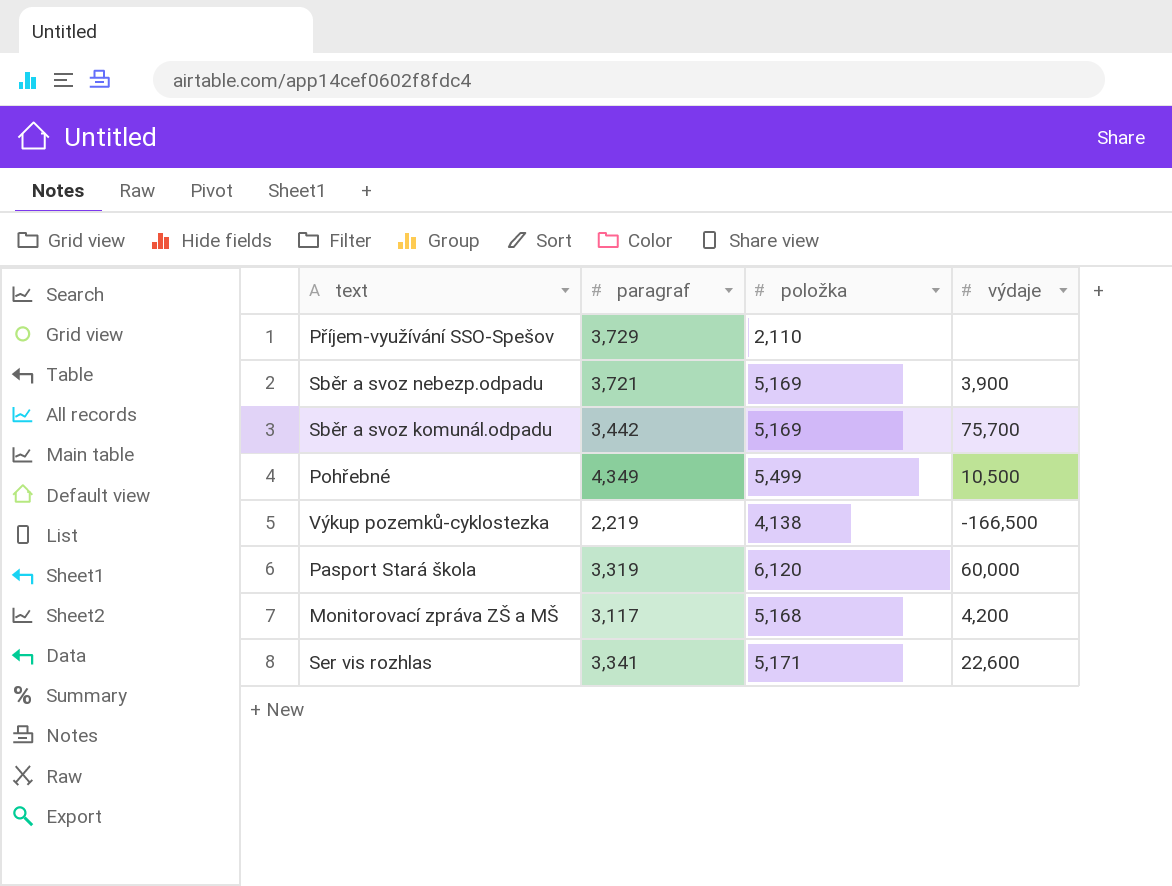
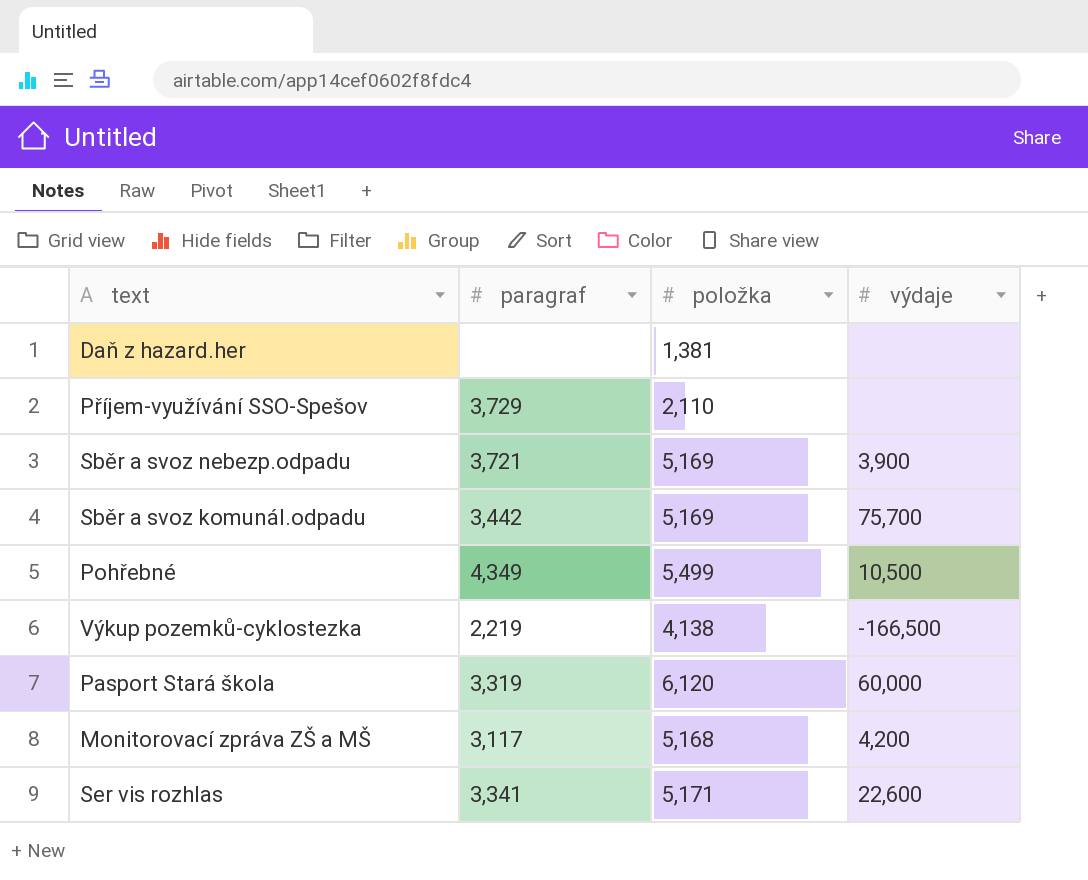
row Daň z hazard.her: none -> none | 1,381 | none

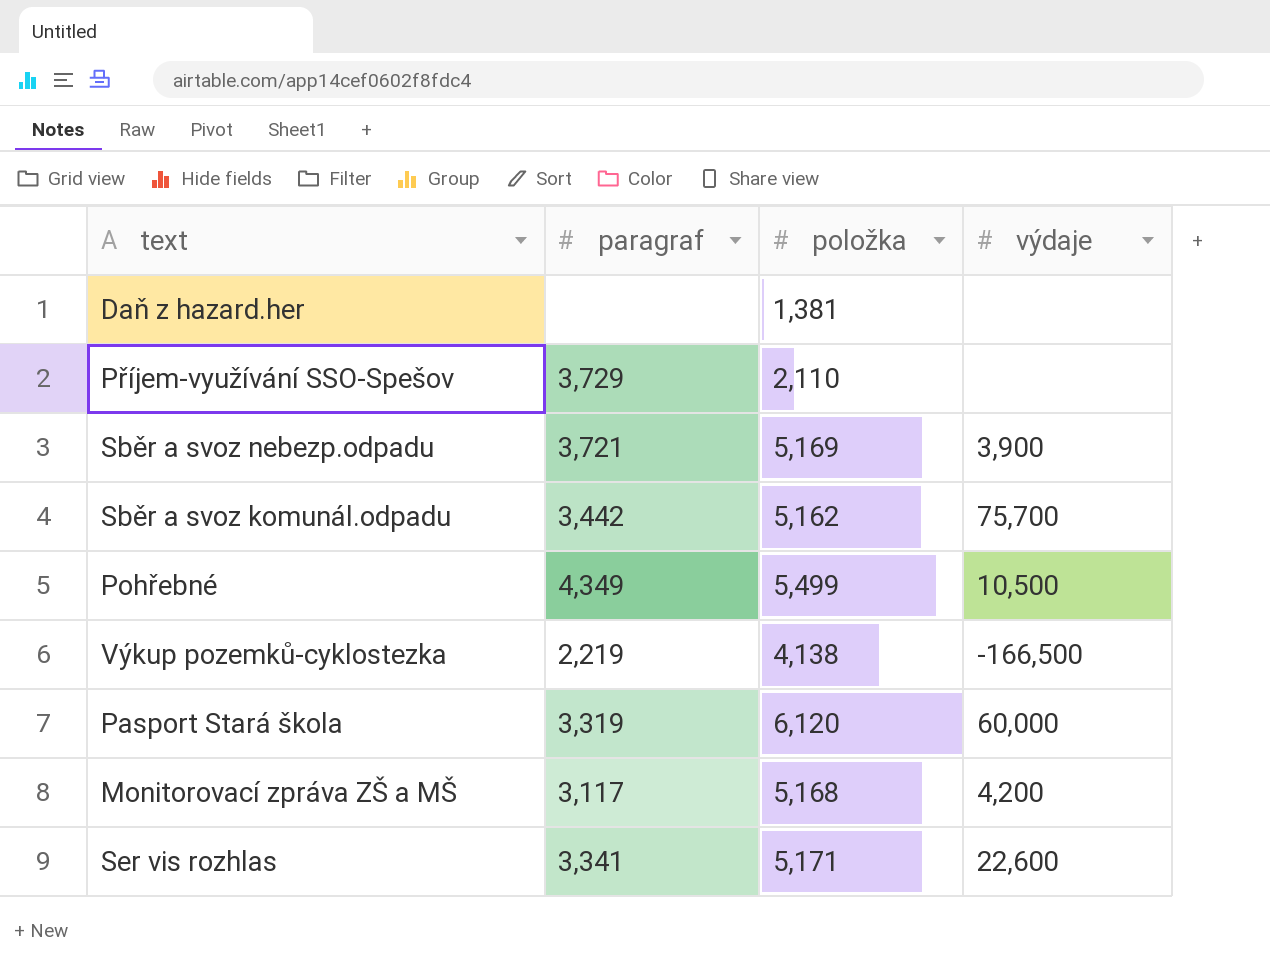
Sběr a svoz komunál.odpadu | položka: 5,169 -> 5,162

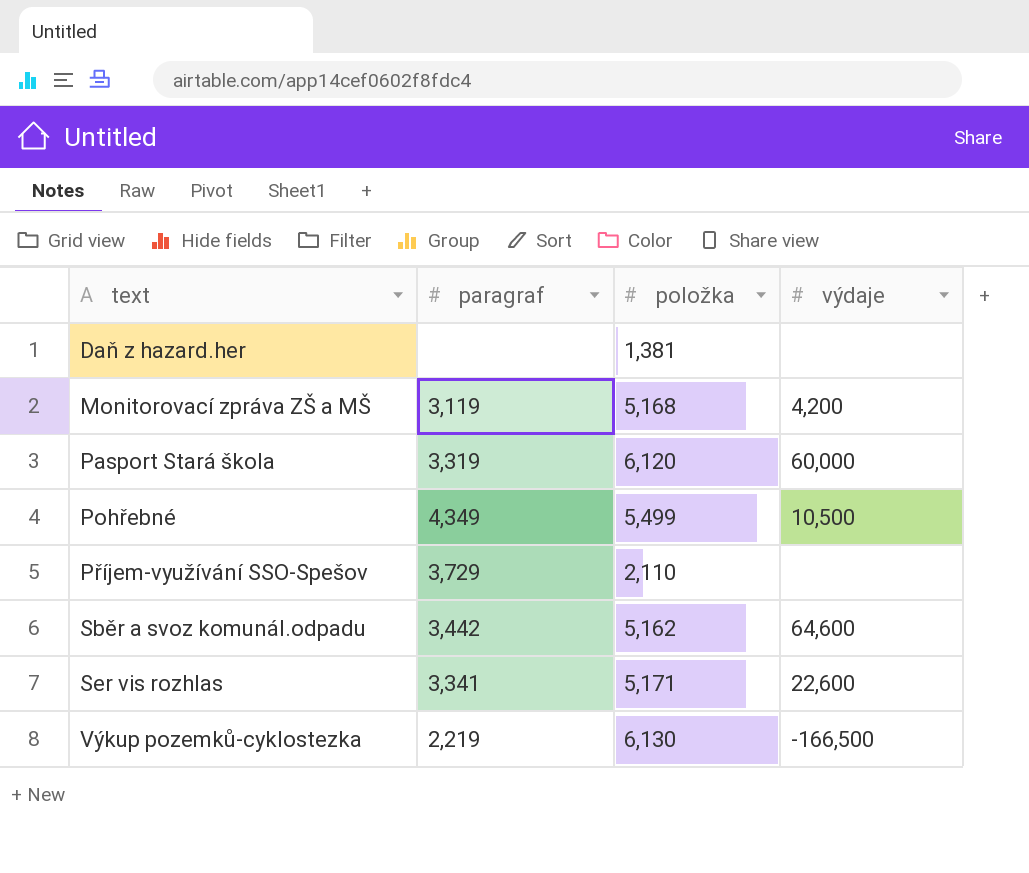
row order: none -> text ascending
row Sběr a svoz nebezp.odpadu: 3,721 | 5,169 | 3,900 -> none
Monitorovací zpráva ZŠ a MŠ | paragraf: 3,117 -> 3,119
Sběr a svoz komunál.odpadu | výdaje: 75,700 -> 64,600
Výkup pozemků-cyklostezka | položka: 4,138 -> 6,130

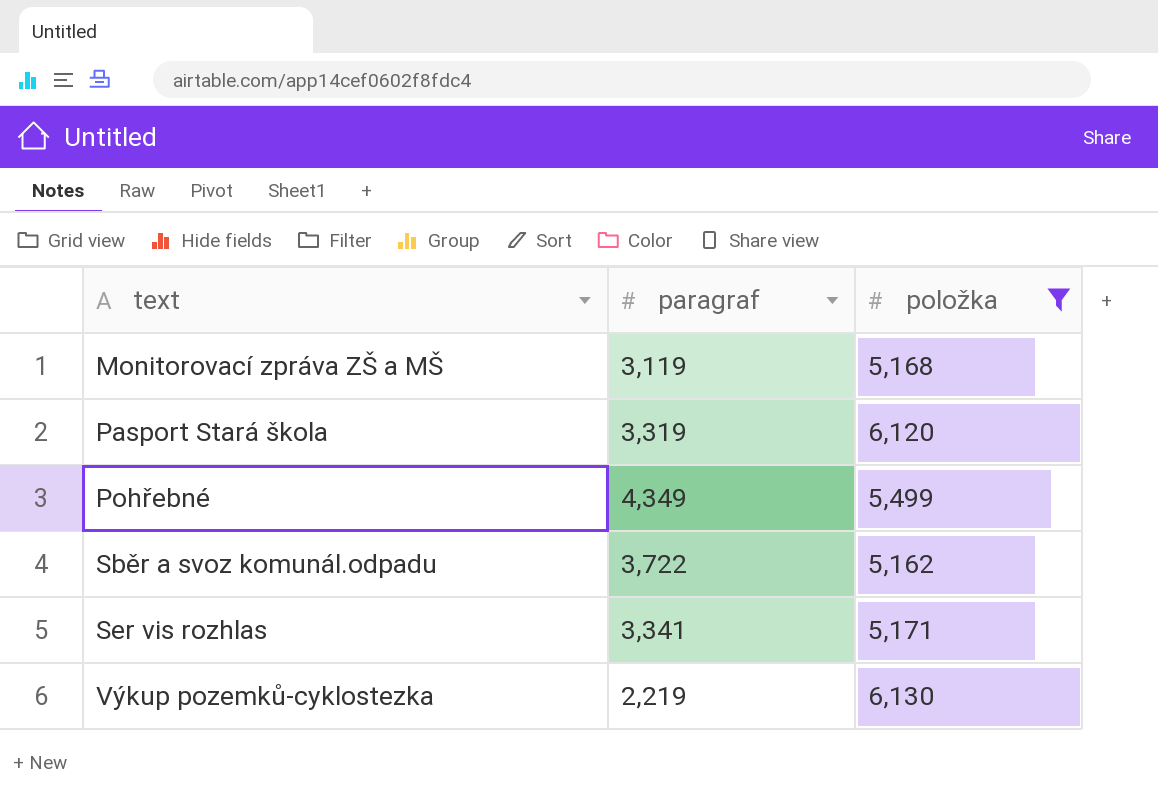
filter: none -> položka >= 5,162
column výdaje | position: 4 -> none
Sběr a svoz komunál.odpadu | paragraf: 3,442 -> 3,722

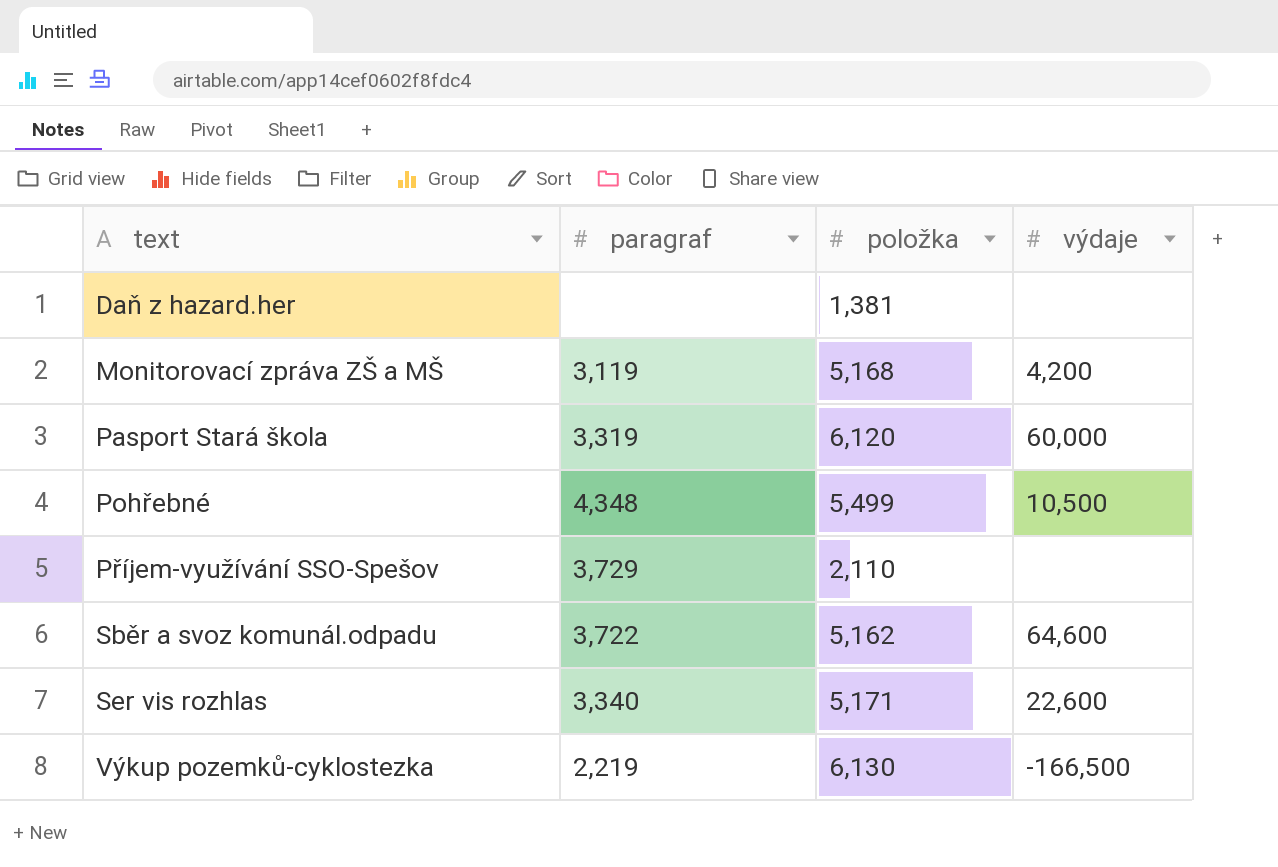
filter: položka >= 5,162 -> none
column výdaje | position: none -> 4
Pohřebné | paragraf: 4,349 -> 4,348
Ser vis rozhlas | paragraf: 3,341 -> 3,340

